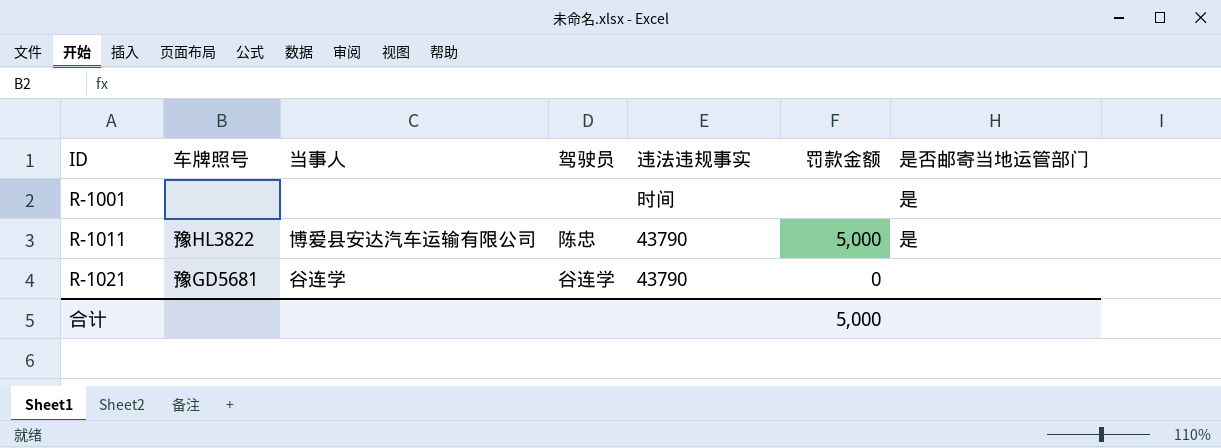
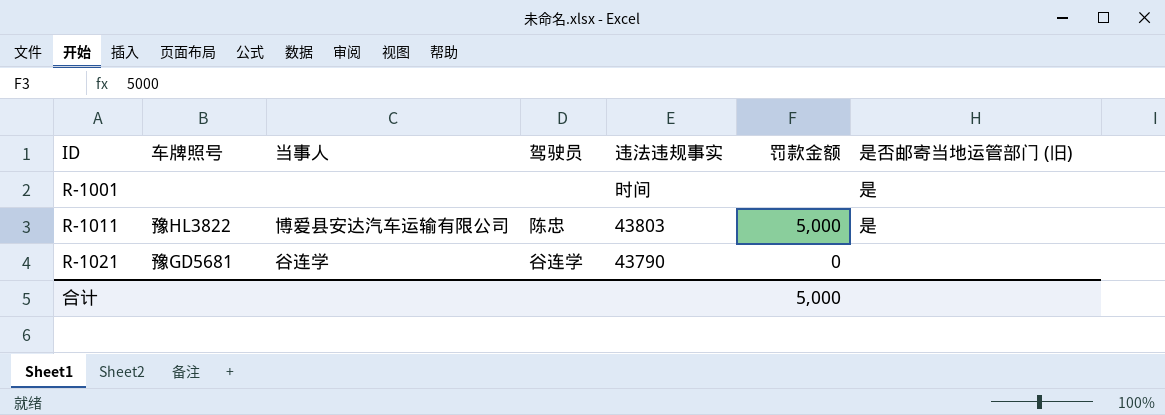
column name: 是否邮寄当地运管部门 -> 是否邮寄当地运管部门 (旧)
R-1011 | 违法违规事实: 43790 -> 43803

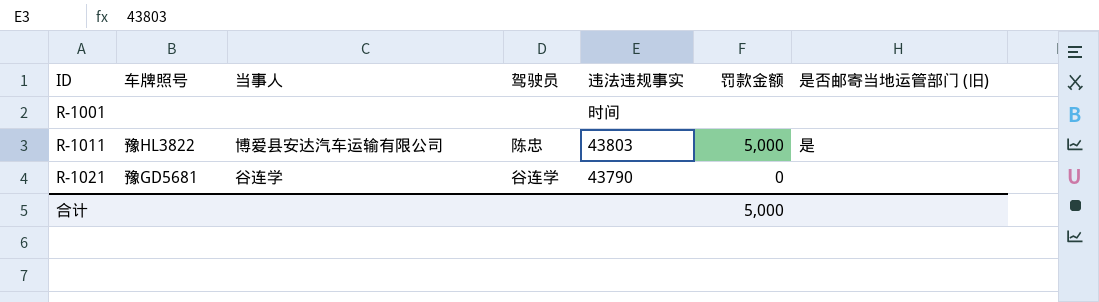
R-1001 | 是否邮寄当地运管部门 (旧): 是 -> none

